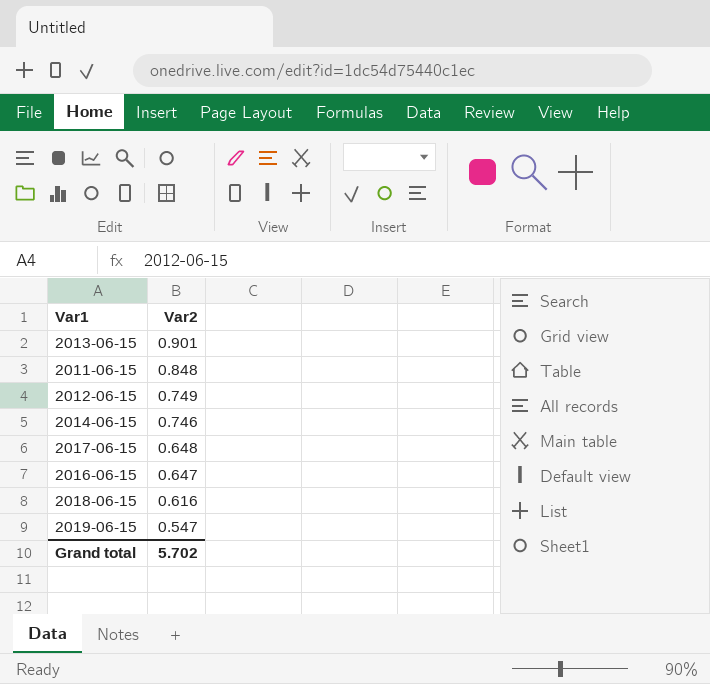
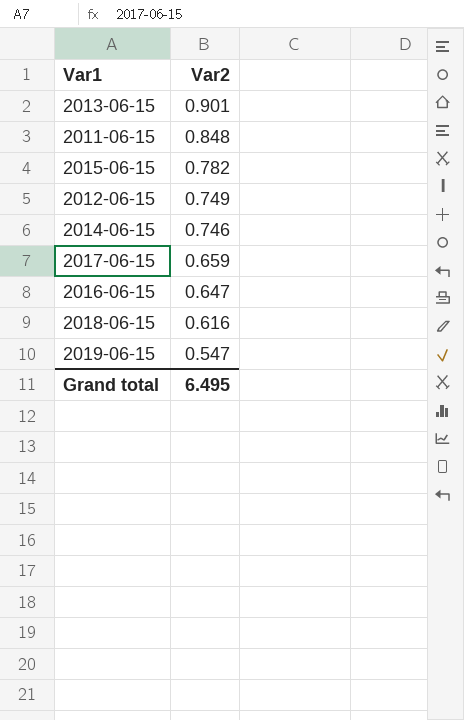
row 2015-06-15: none -> 0.782
2017-06-15 | Var2: 0.648 -> 0.659
Grand total | Var2: 5.702 -> 6.495

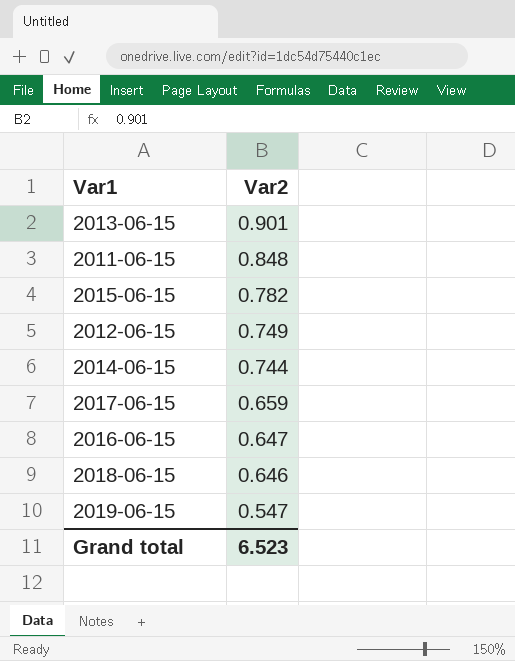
2014-06-15 | Var2: 0.746 -> 0.744
2018-06-15 | Var2: 0.616 -> 0.646
Grand total | Var2: 6.495 -> 6.523

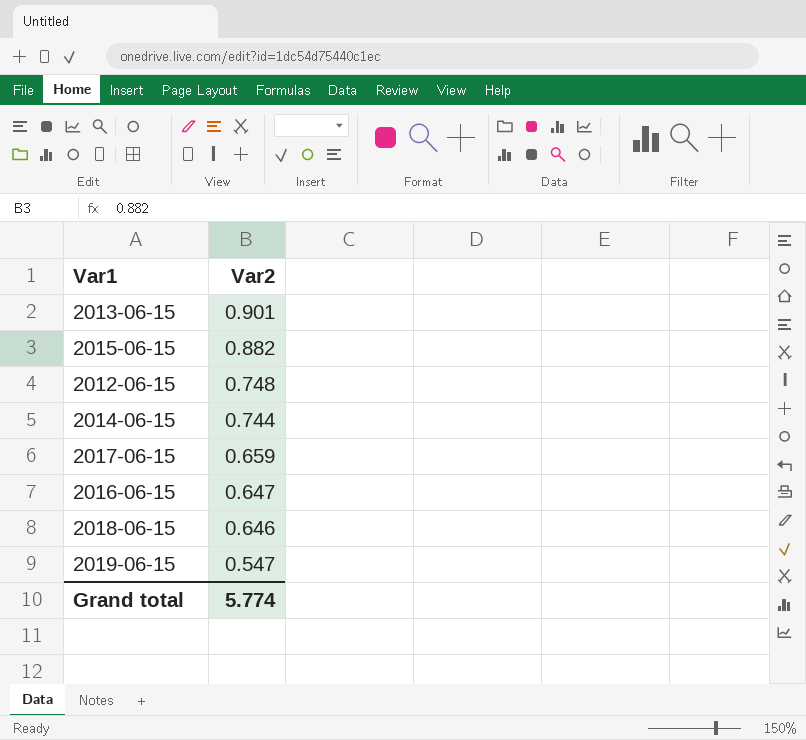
row 2011-06-15: 0.848 -> none
2015-06-15 | Var2: 0.782 -> 0.882
2012-06-15 | Var2: 0.749 -> 0.748
Grand total | Var2: 6.523 -> 5.774

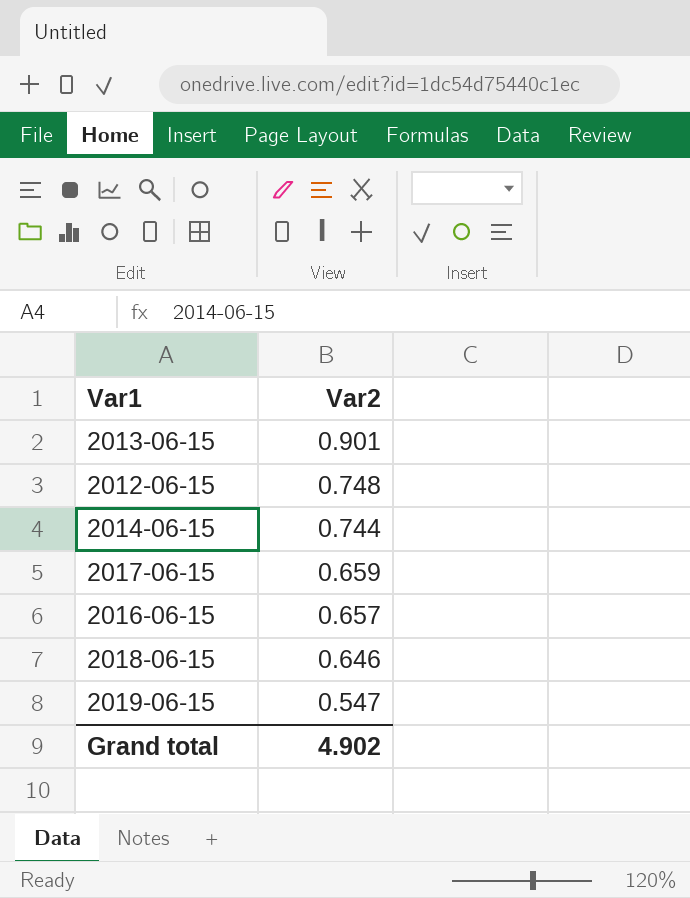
row 2015-06-15: 0.882 -> none
2016-06-15 | Var2: 0.647 -> 0.657
Grand total | Var2: 5.774 -> 4.902

